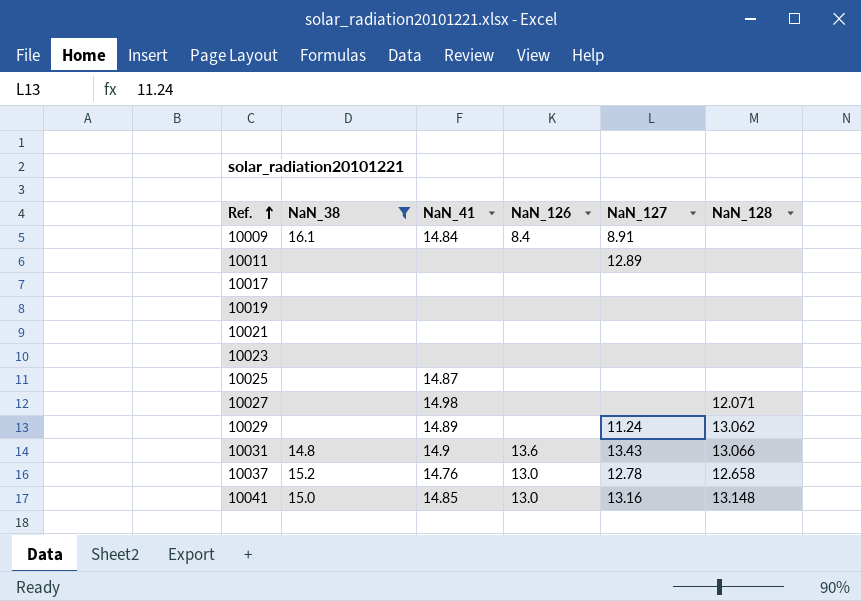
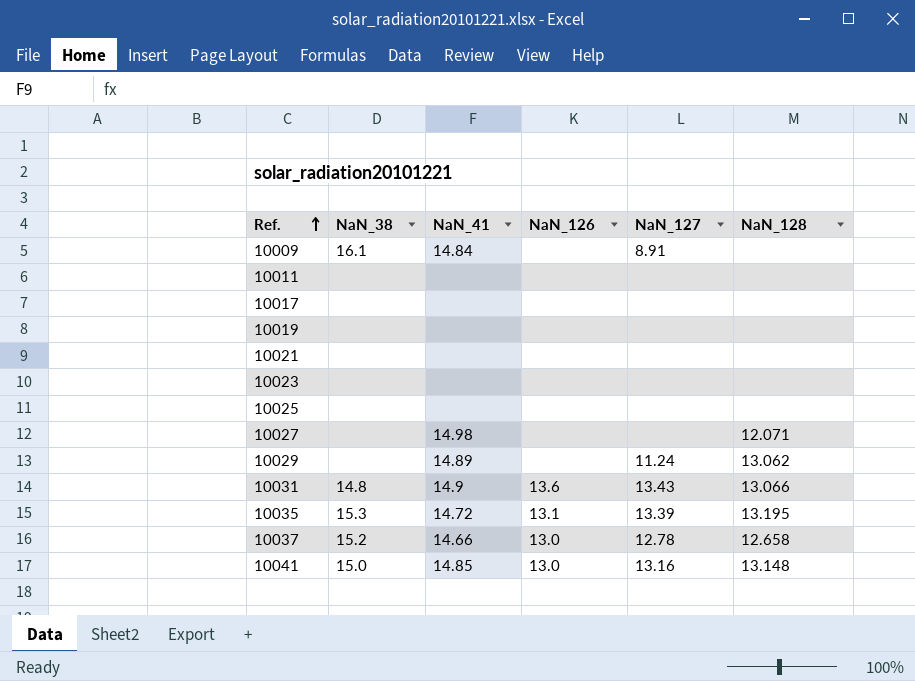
filter: NaN_38 != 15.3 -> none
10009 | NaN_126: 8.4 -> none
10011 | NaN_127: 12.89 -> none
10025 | NaN_41: 14.87 -> none
10037 | NaN_41: 14.76 -> 14.66

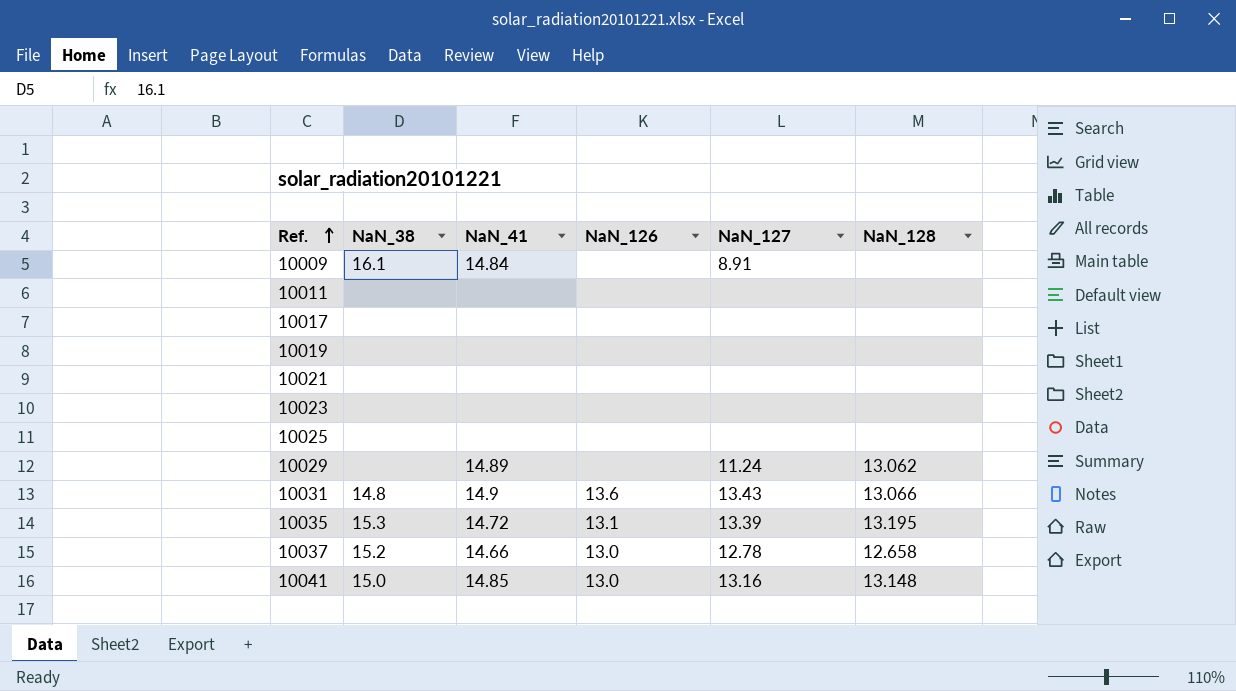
row 10027: none | 14.98 | none | none | 12.071 -> none

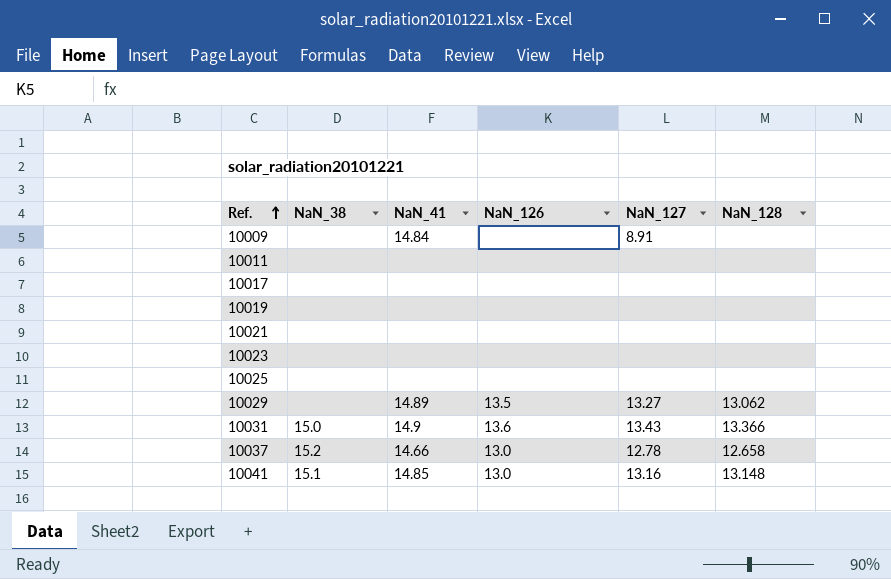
row 10035: 15.3 | 14.72 | 13.1 | 13.39 | 13.195 -> none
10009 | NaN_38: 16.1 -> none
10029 | NaN_126: none -> 13.5
10029 | NaN_127: 11.24 -> 13.27
10031 | NaN_38: 14.8 -> 15.0
10031 | NaN_128: 13.066 -> 13.366
10041 | NaN_38: 15.0 -> 15.1

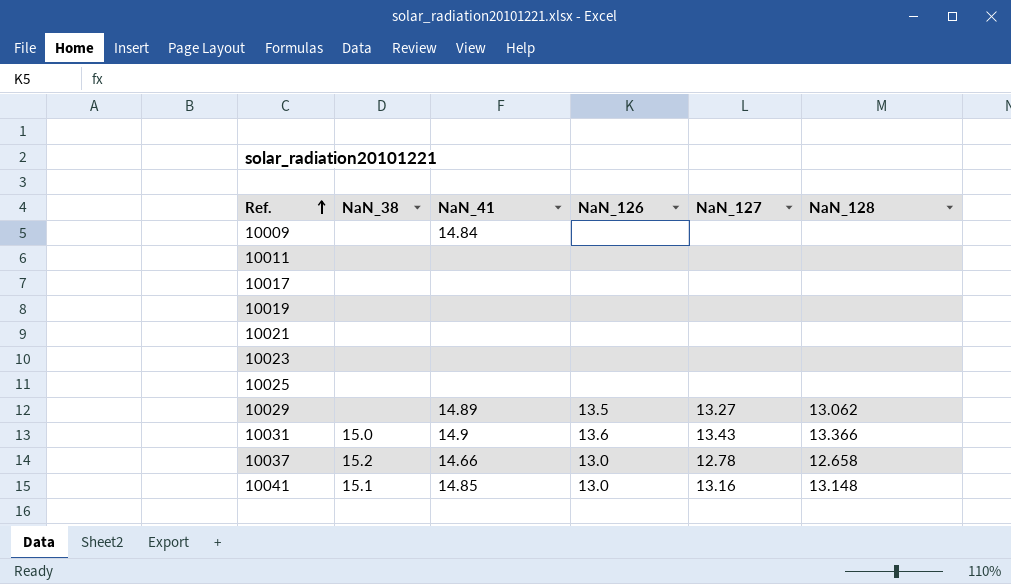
10009 | NaN_127: 8.91 -> none

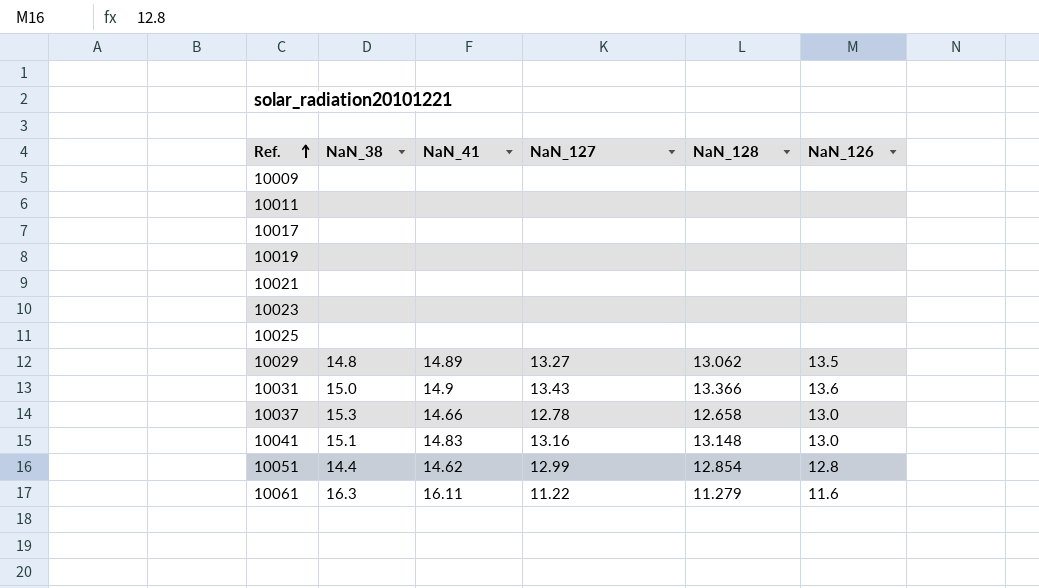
column NaN_126 | position: 4 -> 6
10009 | NaN_41: 14.84 -> none
10029 | NaN_38: none -> 14.8
10037 | NaN_38: 15.2 -> 15.3
10041 | NaN_41: 14.85 -> 14.83
row 10051: none -> 14.4 | 14.62 | 12.99 | 12.854 | 12.8
row 10061: none -> 16.3 | 16.11 | 11.22 | 11.279 | 11.6

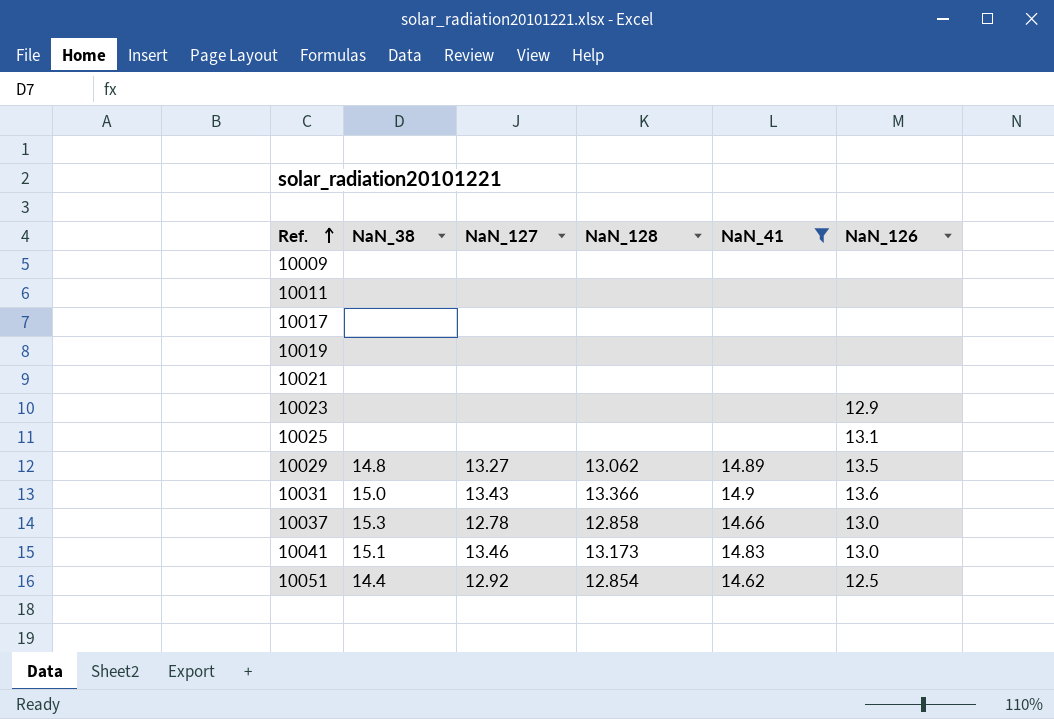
filter: none -> NaN_41 != 16.11
column NaN_41 | position: 3 -> 5
10023 | NaN_126: none -> 12.9
10025 | NaN_126: none -> 13.1
10037 | NaN_128: 12.658 -> 12.858
10041 | NaN_127: 13.16 -> 13.46
10041 | NaN_128: 13.148 -> 13.173
10051 | NaN_127: 12.99 -> 12.92
10051 | NaN_126: 12.8 -> 12.5

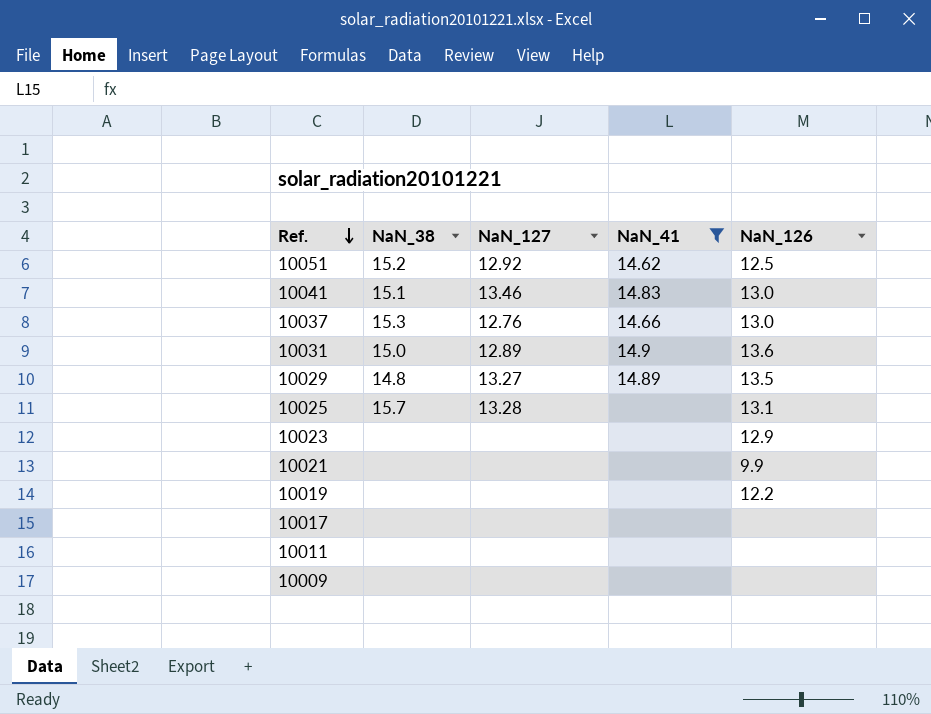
row order: Ref. ascending -> Ref. descending
column NaN_128 | position: 4 -> none
10051 | NaN_38: 14.4 -> 15.2
10037 | NaN_127: 12.78 -> 12.76
10031 | NaN_127: 13.43 -> 12.89
10025 | NaN_38: none -> 15.7
10025 | NaN_127: none -> 13.28
10021 | NaN_126: none -> 9.9
10019 | NaN_126: none -> 12.2

